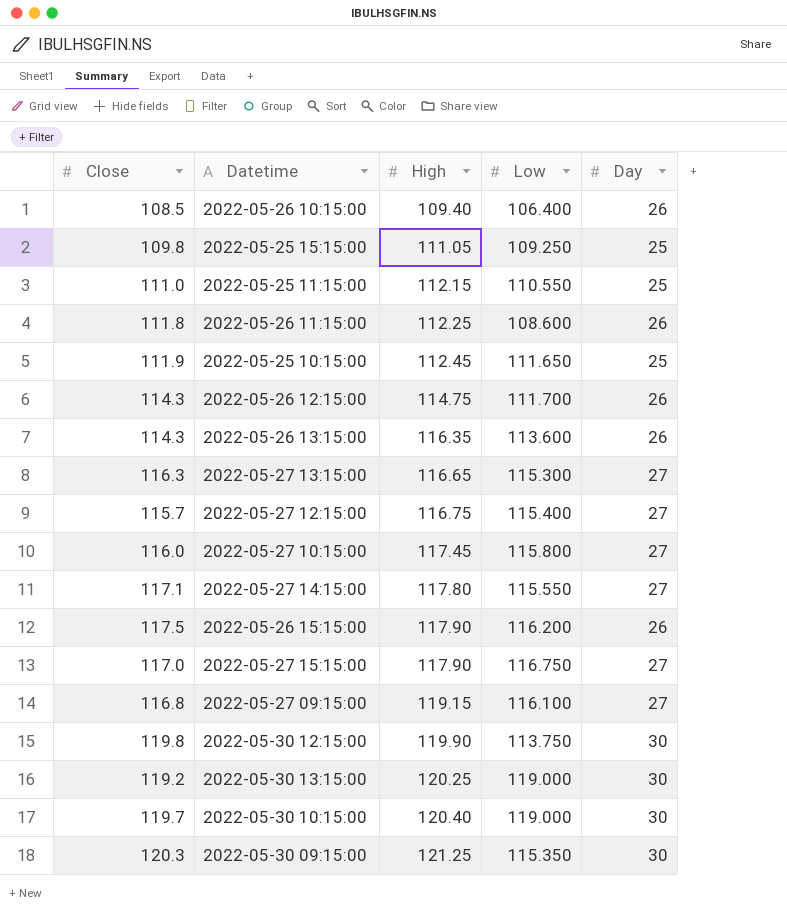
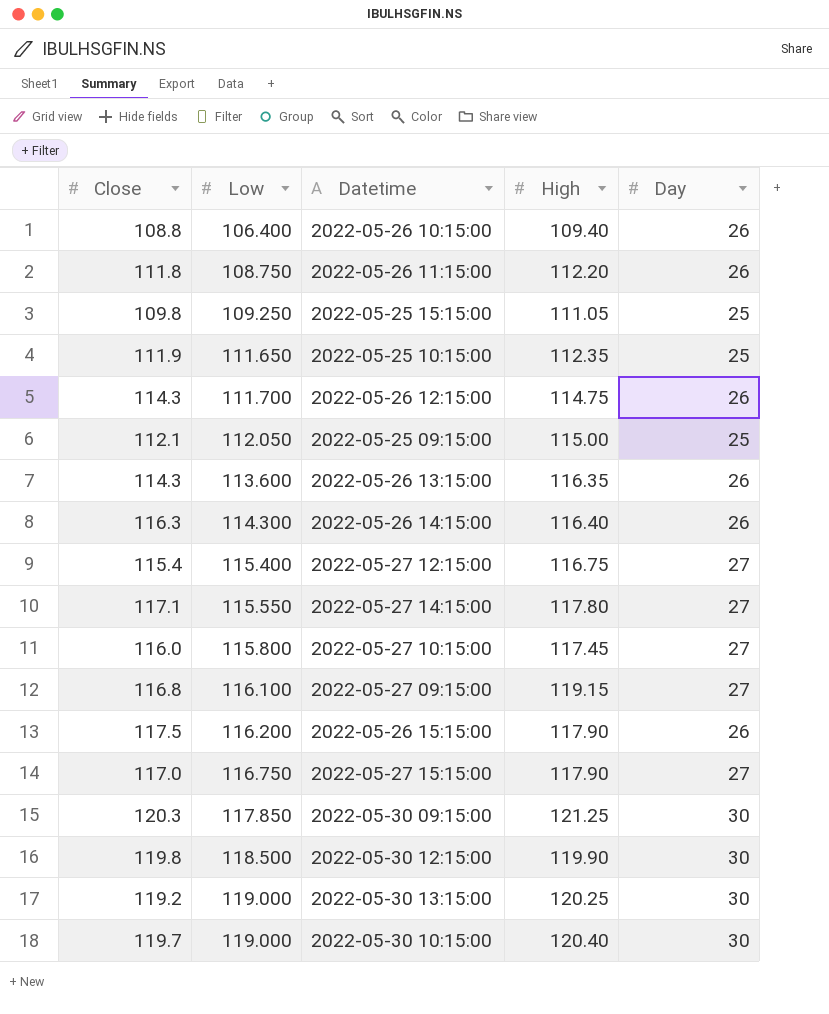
row order: High ascending -> Low ascending
column Low | position: 4 -> 2
row 2022-05-25 11:15:00: 111.0 | 112.15 | 110.550 | 25 -> none
row 2022-05-27 13:15:00: 116.3 | 116.65 | 115.300 | 27 -> none
2022-05-26 10:15:00 | Close: 108.5 -> 108.8
2022-05-26 11:15:00 | Low: 108.600 -> 108.750
2022-05-26 11:15:00 | High: 112.25 -> 112.20
2022-05-25 10:15:00 | High: 112.45 -> 112.35
row 2022-05-25 09:15:00: none -> 112.1 | 112.050 | 115.00 | 25
row 2022-05-26 14:15:00: none -> 116.3 | 114.300 | 116.40 | 26
2022-05-27 12:15:00 | Close: 115.7 -> 115.4
2022-05-30 09:15:00 | Low: 115.350 -> 117.850
2022-05-30 12:15:00 | Low: 113.750 -> 118.500

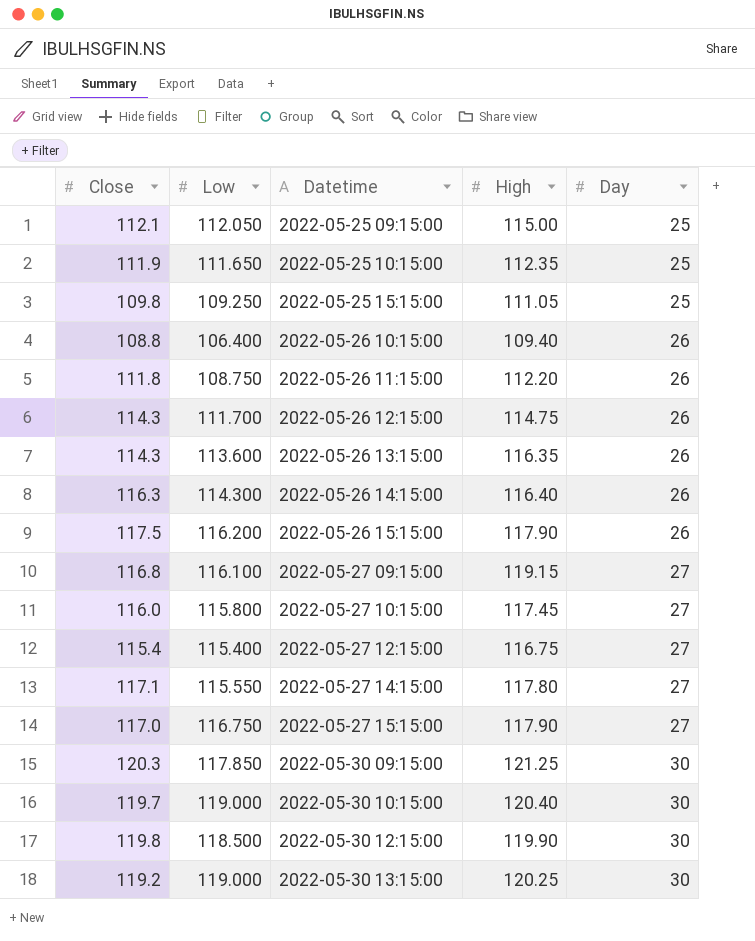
row order: Low ascending -> Datetime ascending

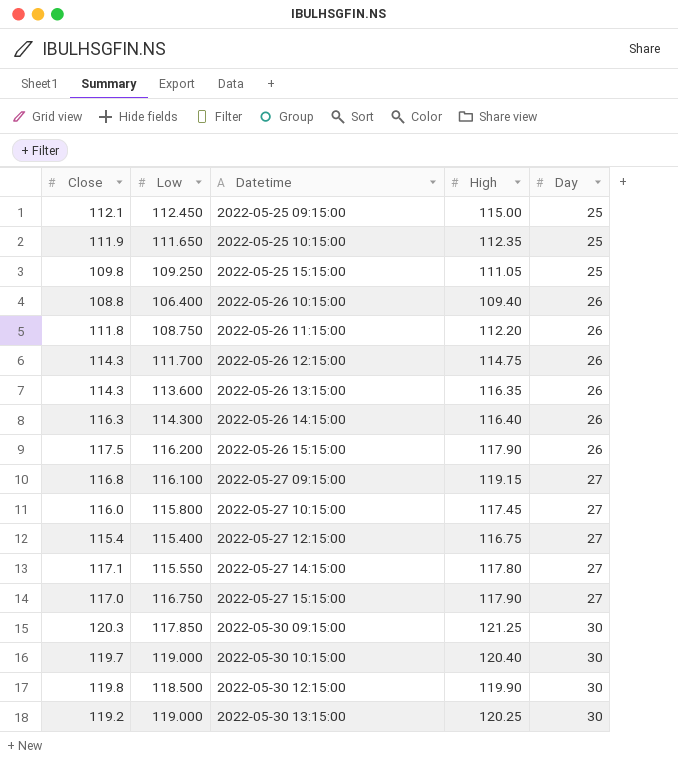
2022-05-25 09:15:00 | Low: 112.050 -> 112.450

